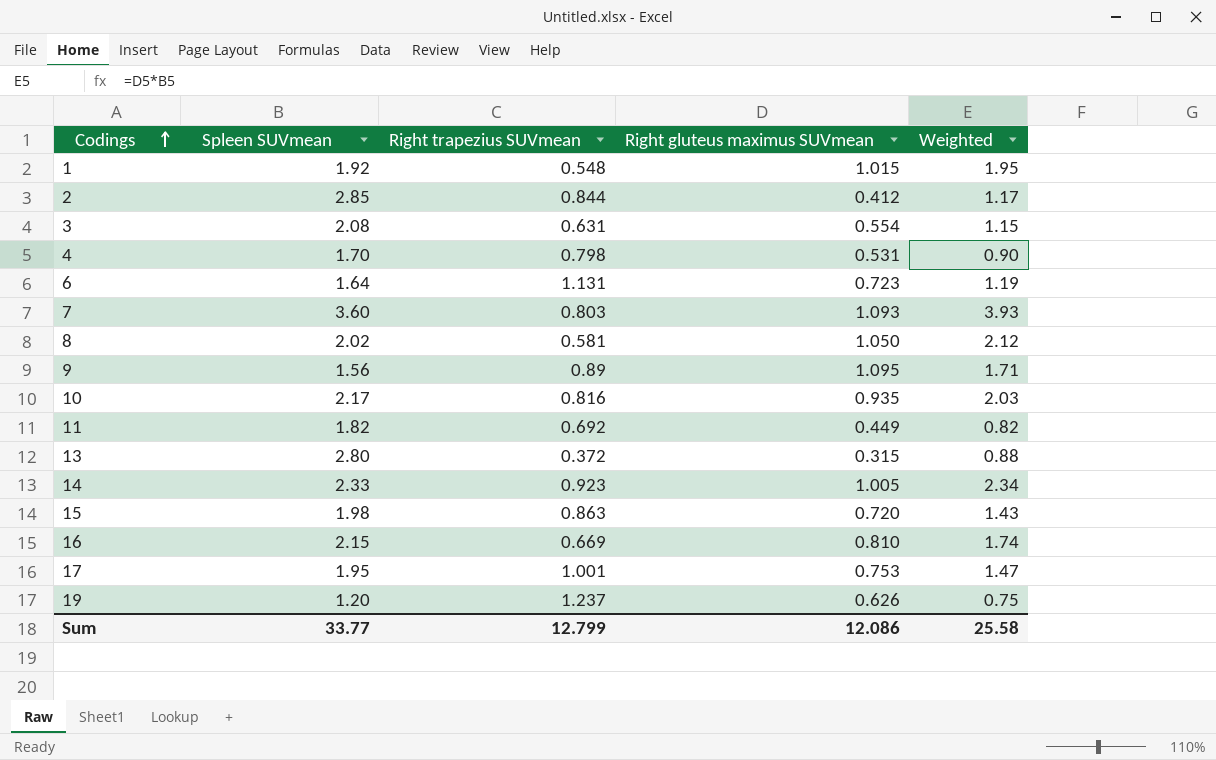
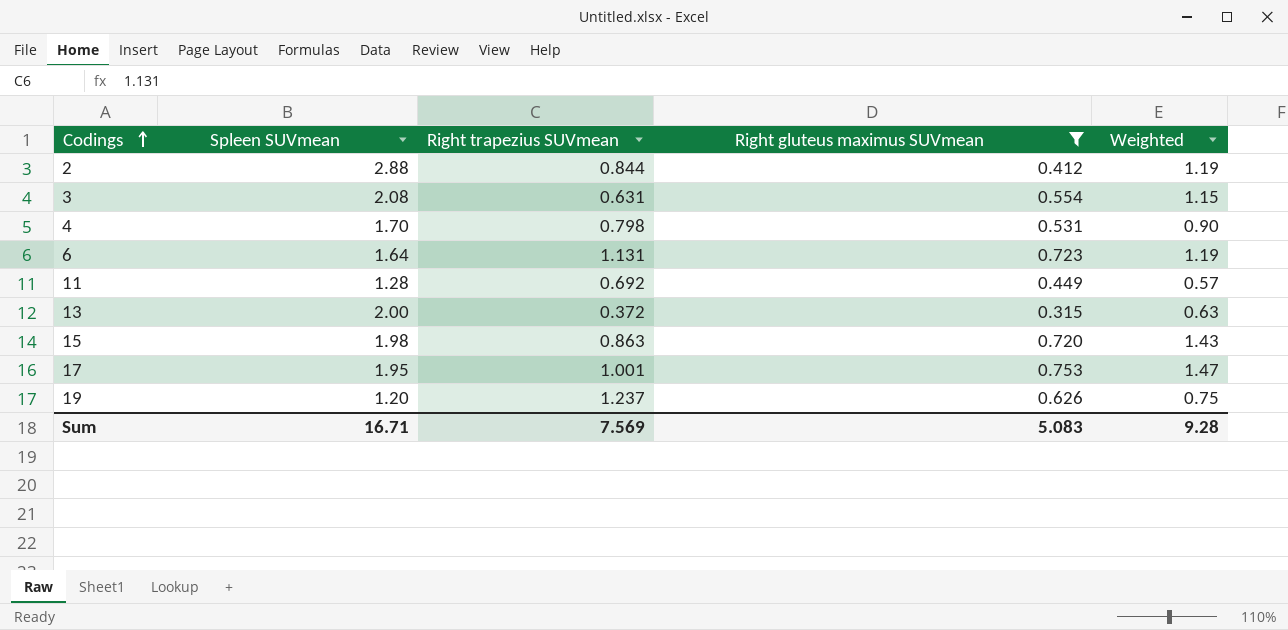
filter: none -> Right gluteus maximus SUVmean <= 0.753
2 | Spleen SUVmean: 2.85 -> 2.88
2 | Weighted: 1.17 -> 1.19
11 | Spleen SUVmean: 1.82 -> 1.28
11 | Weighted: 0.82 -> 0.57
13 | Spleen SUVmean: 2.80 -> 2.00
13 | Weighted: 0.88 -> 0.63
Sum | Spleen SUVmean: 33.77 -> 16.71
Sum | Right trapezius SUVmean: 12.799 -> 7.569
Sum | Right gluteus maximus SUVmean: 12.086 -> 5.083
Sum | Weighted: 25.58 -> 9.28

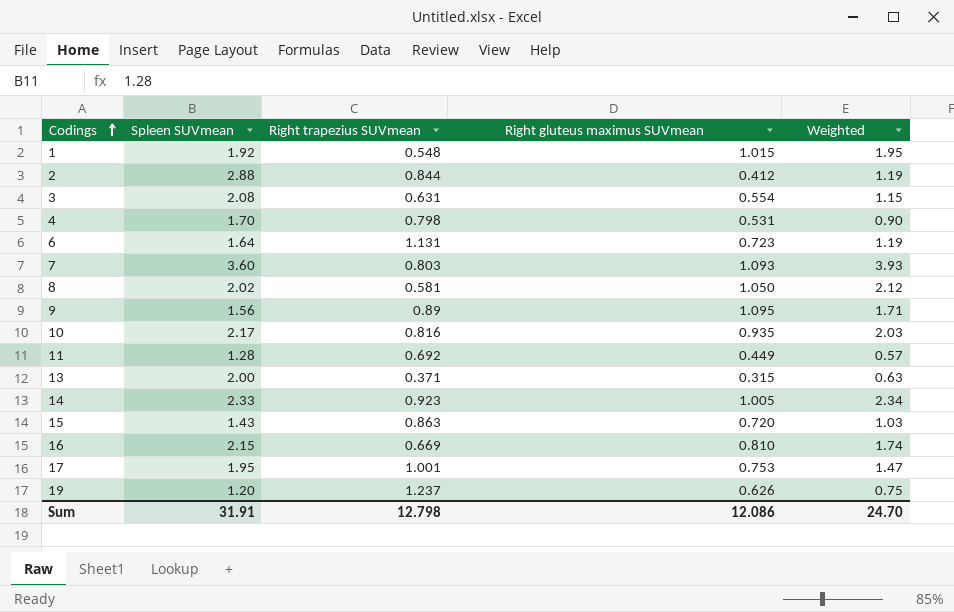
filter: Right gluteus maximus SUVmean <= 0.753 -> none
13 | Right trapezius SUVmean: 0.372 -> 0.371
15 | Spleen SUVmean: 1.98 -> 1.43
15 | Weighted: 1.43 -> 1.03
Sum | Spleen SUVmean: 16.71 -> 31.91
Sum | Right trapezius SUVmean: 7.569 -> 12.798
Sum | Right gluteus maximus SUVmean: 5.083 -> 12.086
Sum | Weighted: 9.28 -> 24.70

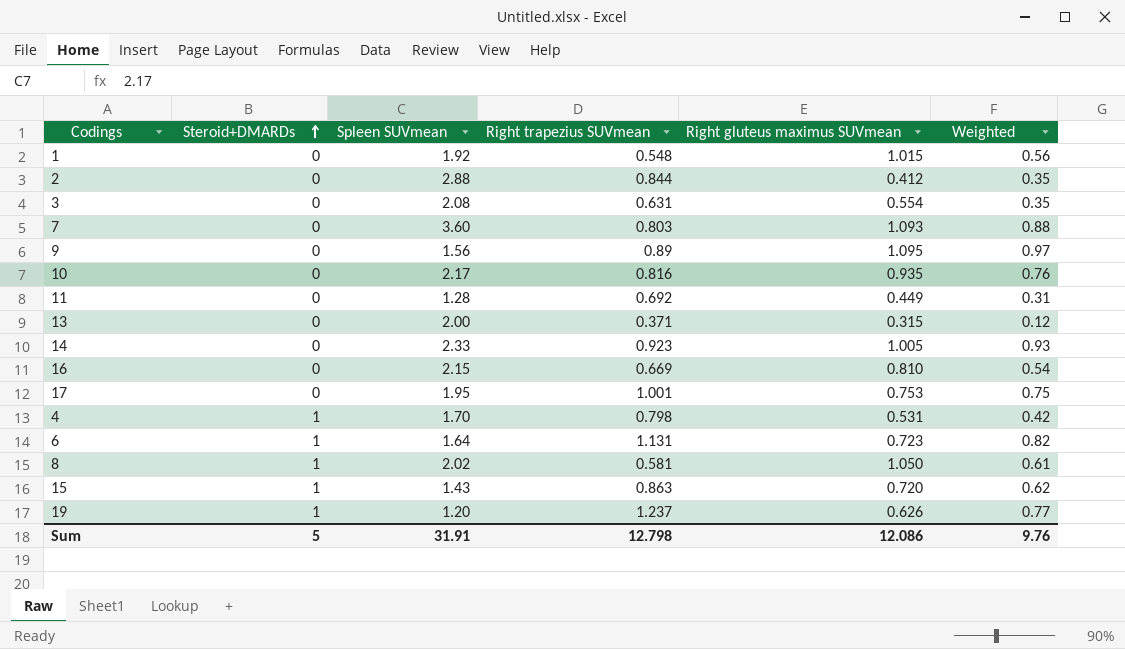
row order: Codings ascending -> Steroid+DMARDs ascending
column Steroid+DMARDs | position: none -> 2
column Weighted | formula: [Spleen SUVmean] * [Right gluteus maximus SUVmean] -> [Right trapezius SUVmean] * [Right gluteus maximus SUVmean]
Sum | Weighted: 24.70 -> 9.76

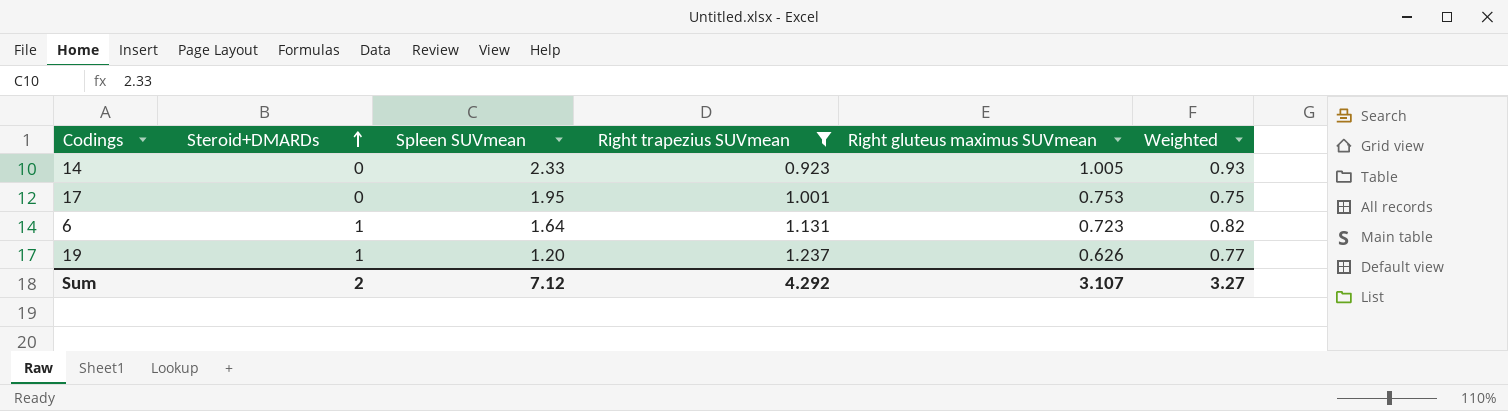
filter: none -> Right trapezius SUVmean >= 0.923
Sum | Steroid+DMARDs: 5 -> 2
Sum | Spleen SUVmean: 31.91 -> 7.12
Sum | Right trapezius SUVmean: 12.798 -> 4.292
Sum | Right gluteus maximus SUVmean: 12.086 -> 3.107
Sum | Weighted: 9.76 -> 3.27

